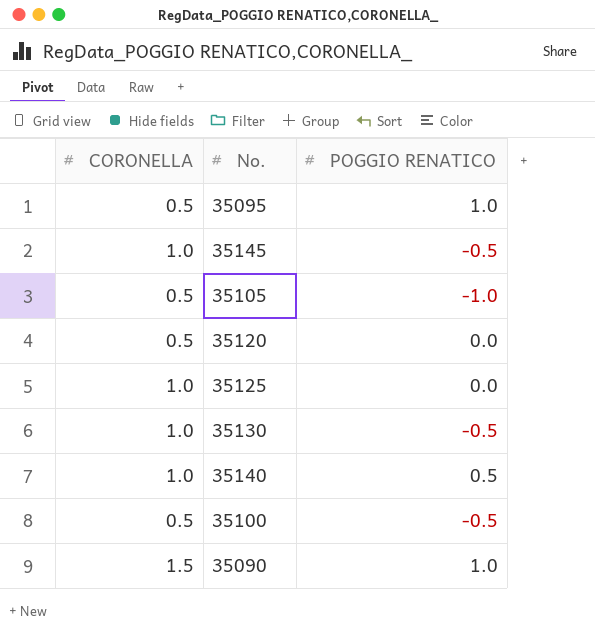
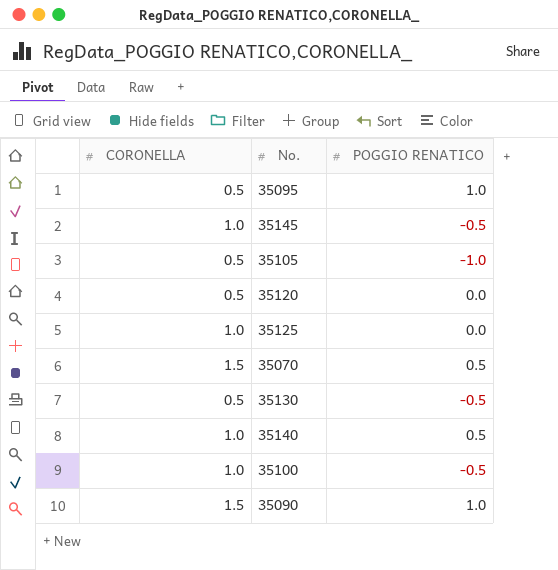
row 35070: none -> 1.5 | 0.5
35130 | CORONELLA: 1.0 -> 0.5
35100 | CORONELLA: 0.5 -> 1.0

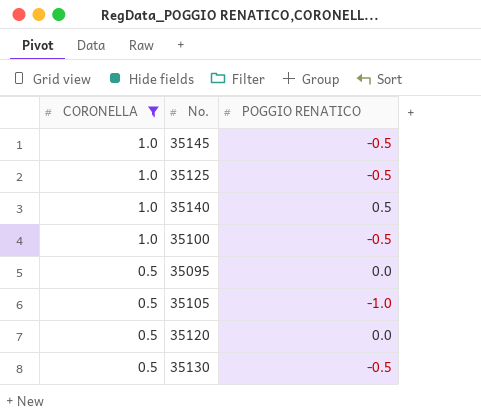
filter: none -> CORONELLA != 1.5
row order: none -> CORONELLA descending
35125 | POGGIO RENATICO: 0.0 -> -0.5
35095 | POGGIO RENATICO: 1.0 -> 0.0

